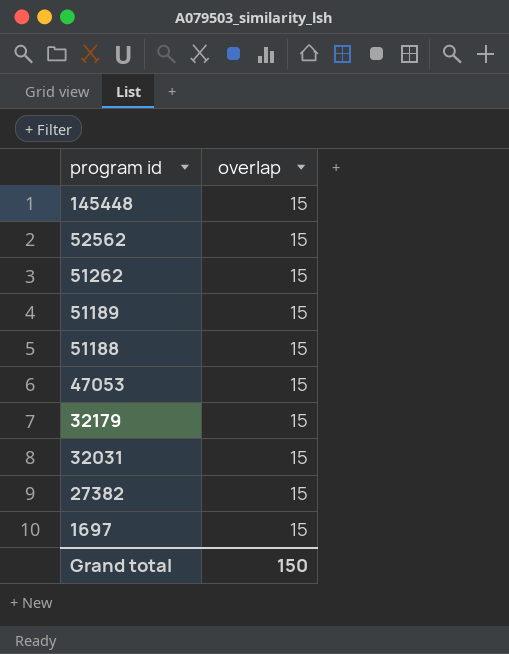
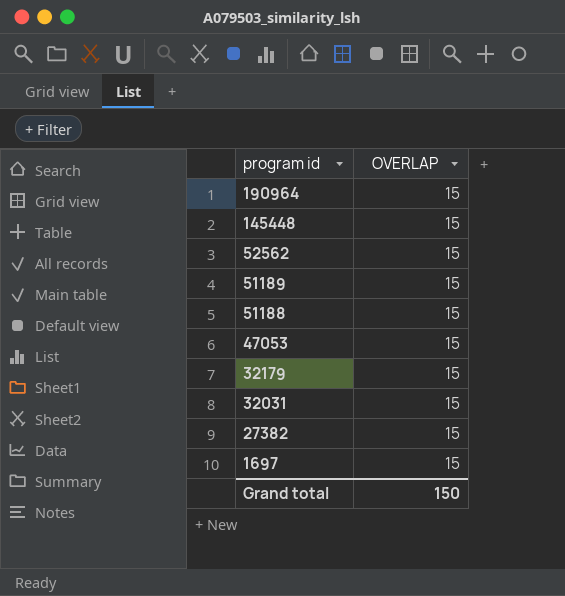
column name: overlap -> OVERLAP
row 51262: 15 -> none
row 190964: none -> 15

